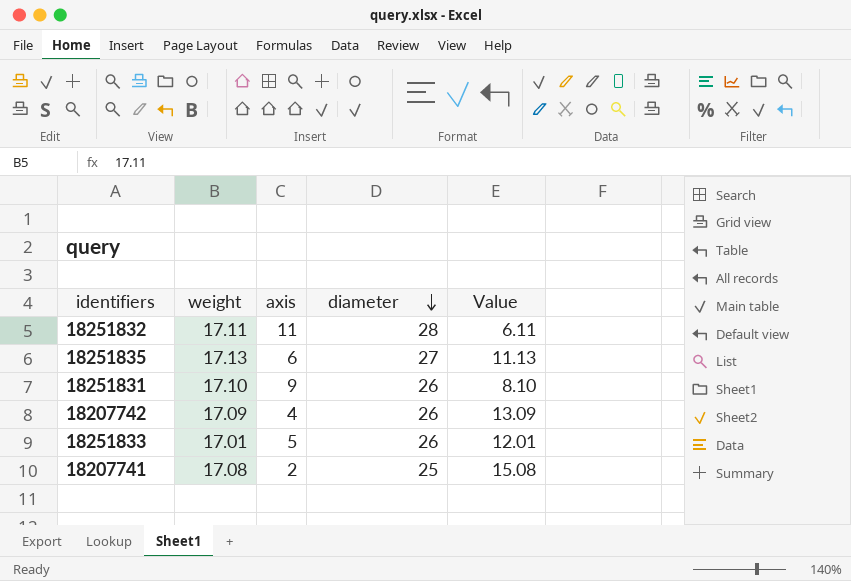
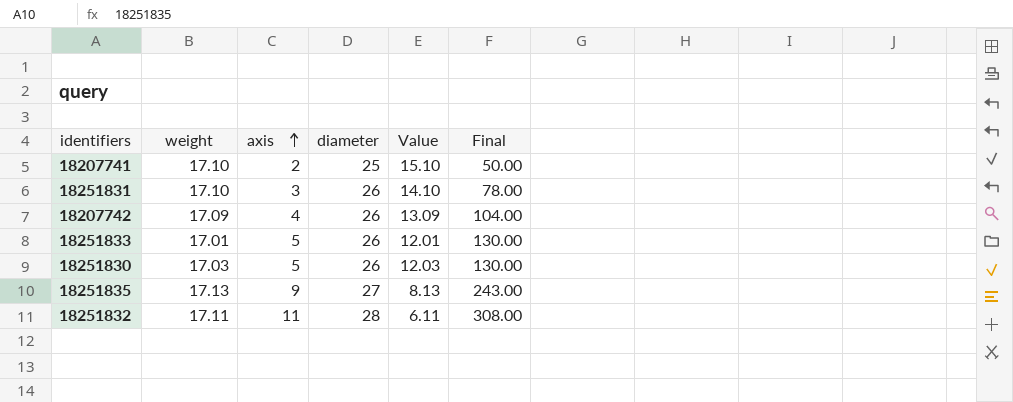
row order: diameter descending -> axis ascending
column Final | formula: none -> [axis] * [diameter]
18207741 | weight: 17.08 -> 17.10
18207741 | Value: 15.08 -> 15.10
18251831 | axis: 9 -> 3
18251831 | Value: 8.10 -> 14.10
row 18251830: none -> 17.03 | 5 | 26 | 12.03 | 130.00
18251835 | axis: 6 -> 9
18251835 | Value: 11.13 -> 8.13

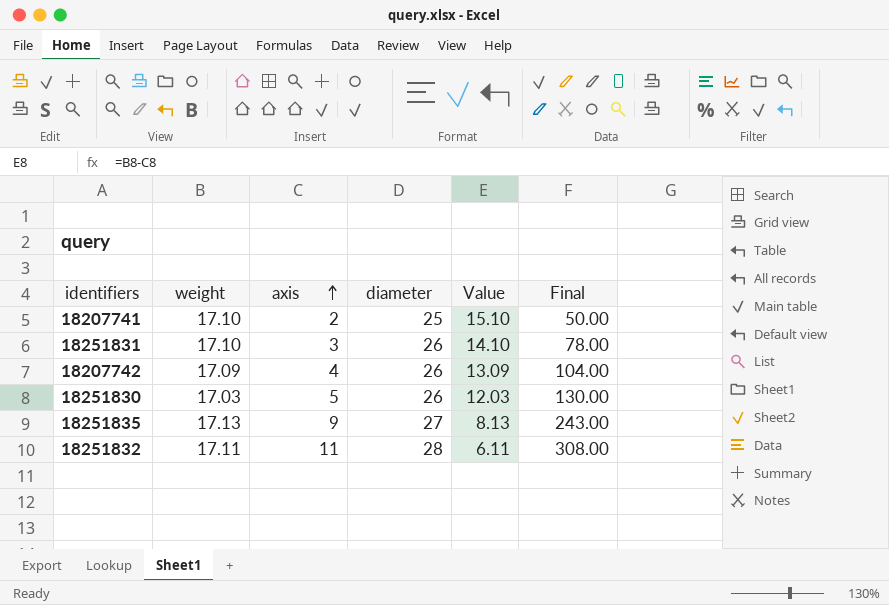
row 18251833: 17.01 | 5 | 26 | 12.01 | 130.00 -> none

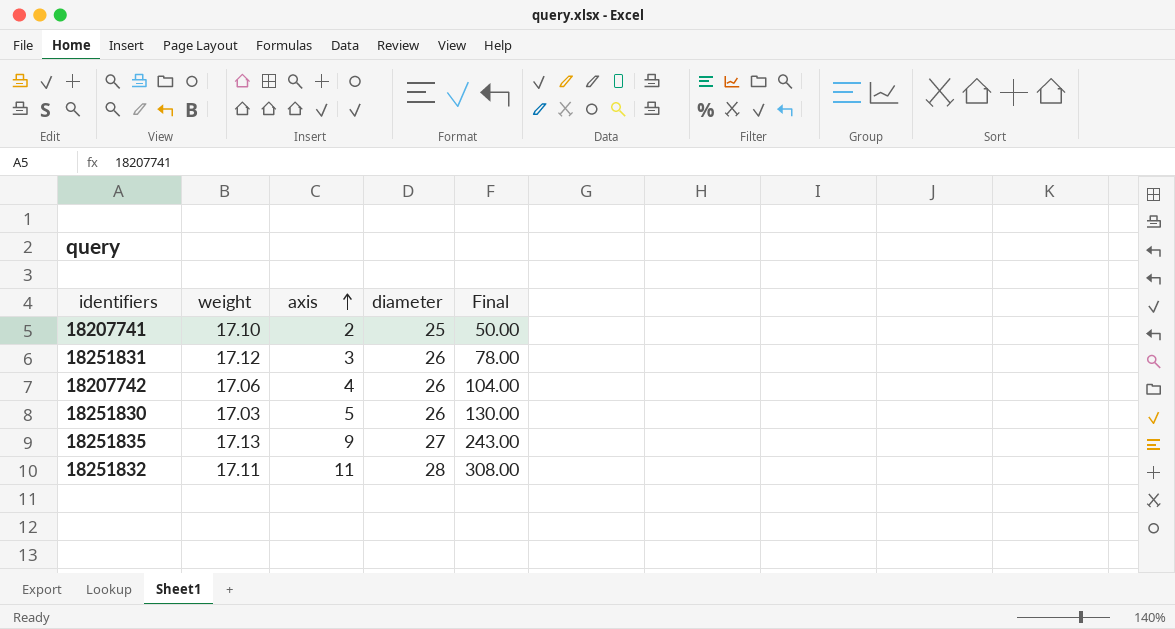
column Value | formula: [weight] - [axis] -> none
18251831 | weight: 17.10 -> 17.12
18207742 | weight: 17.09 -> 17.06

